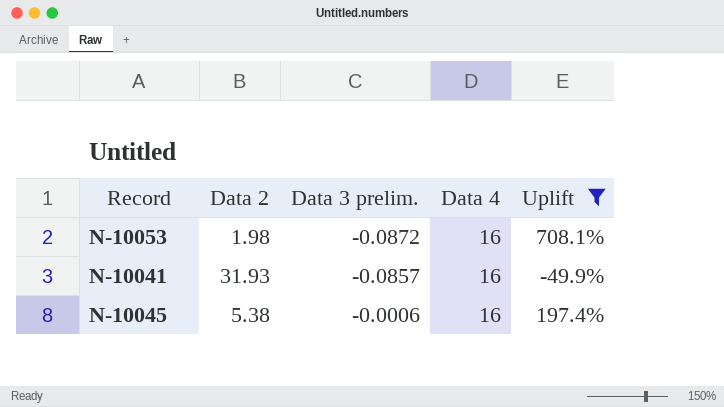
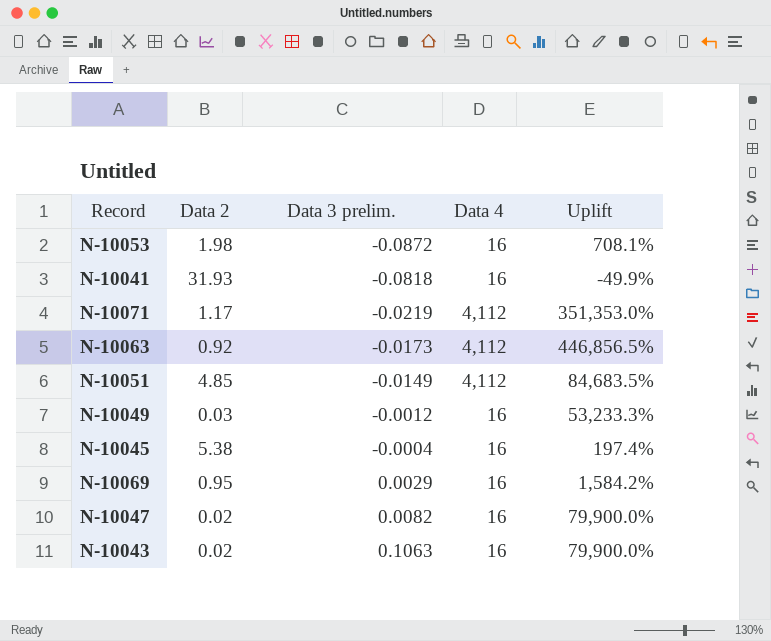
filter: Uplift <= 708.1% -> none
N-10041 | Data 3 prelim.: -0.0857 -> -0.0818
N-10045 | Data 3 prelim.: -0.0006 -> -0.0004

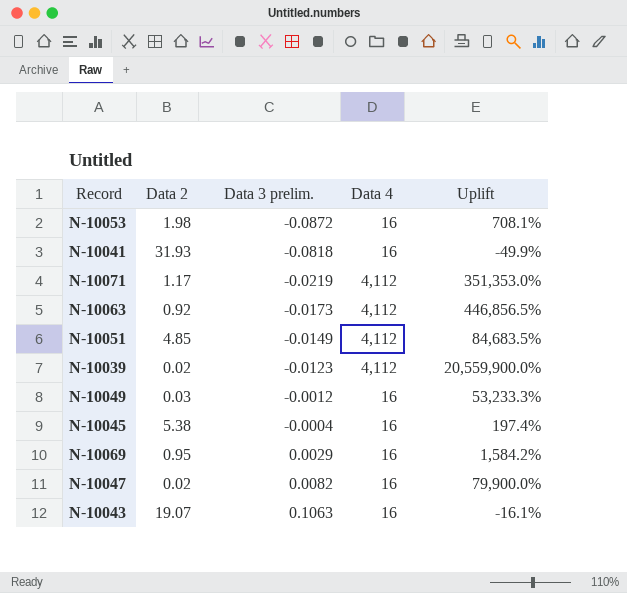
row N-10039: none -> 0.02 | -0.0123 | 4,112 | 20,559,900.0%
N-10043 | Data 2: 0.02 -> 19.07
N-10043 | Uplift: 79,900.0% -> -16.1%

